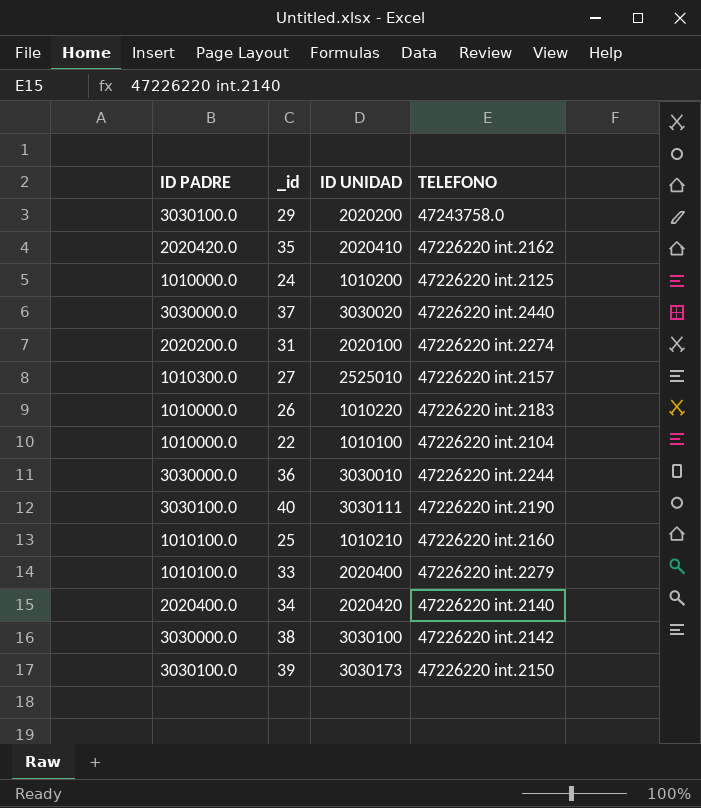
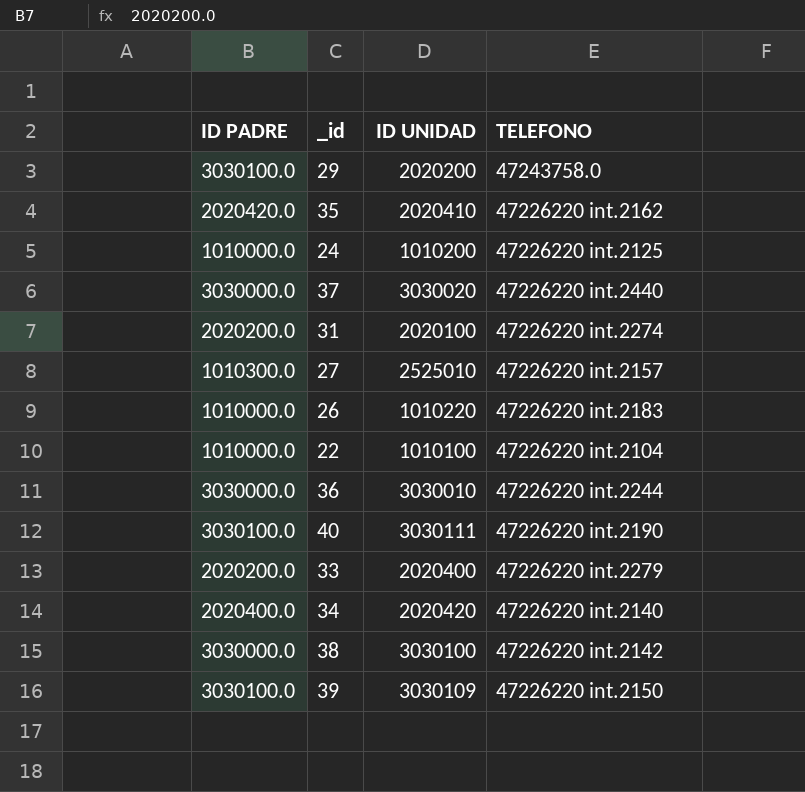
row 25: 1010100.0 | 1010210 | 47226220 int.2160 -> none
33 | ID PADRE: 1010100.0 -> 2020200.0
39 | ID UNIDAD: 3030173 -> 3030109

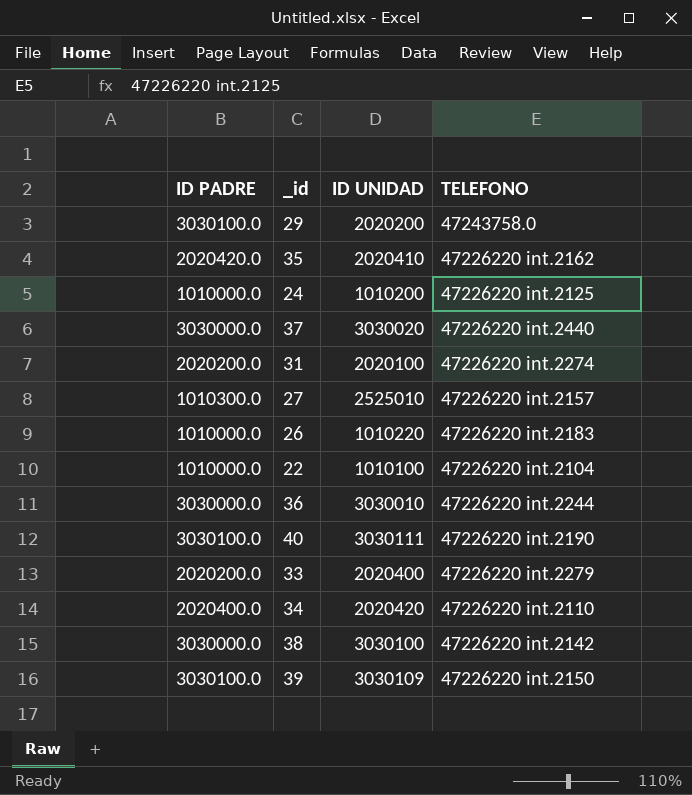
34 | TELEFONO: 47226220 int.2140 -> 47226220 int.2110

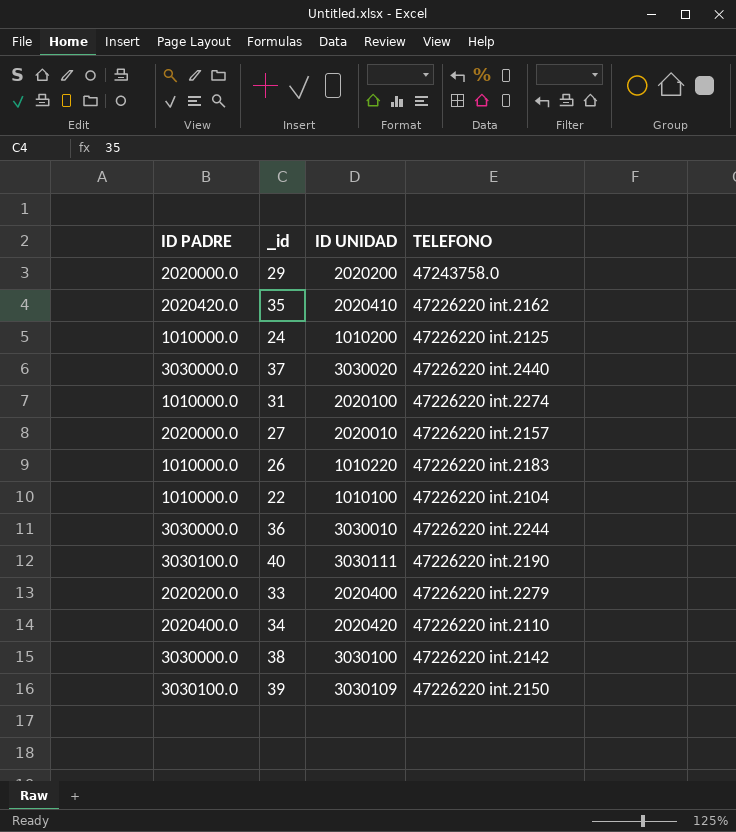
29 | ID PADRE: 3030100.0 -> 2020000.0
31 | ID PADRE: 2020200.0 -> 1010000.0
27 | ID PADRE: 1010300.0 -> 2020000.0
27 | ID UNIDAD: 2525010 -> 2020010

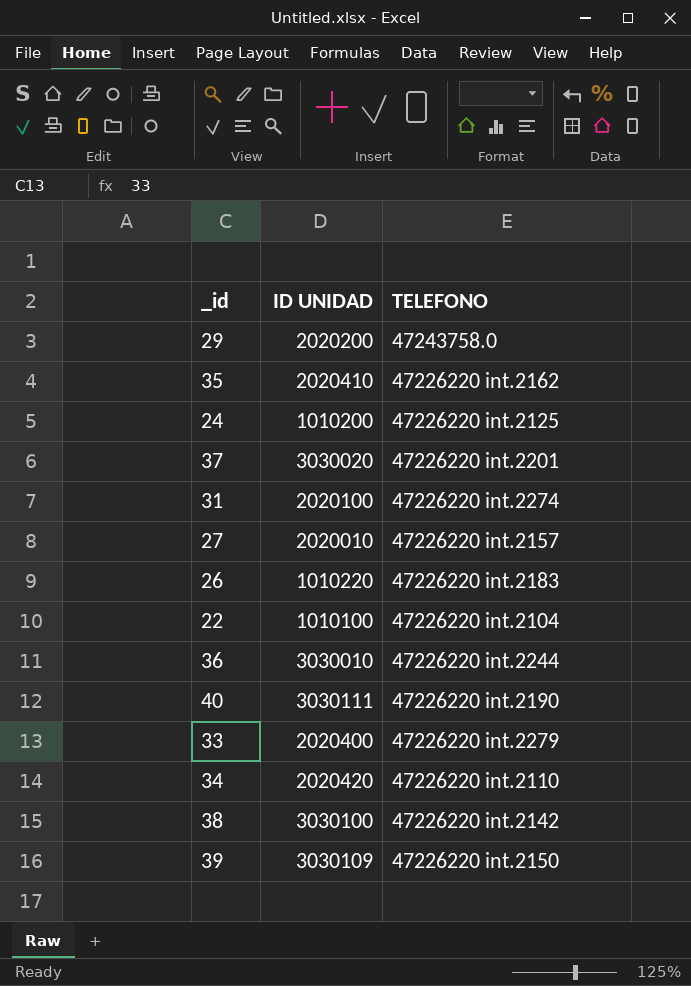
column ID PADRE | position: 1 -> none
37 | TELEFONO: 47226220 int.2440 -> 47226220 int.2201

